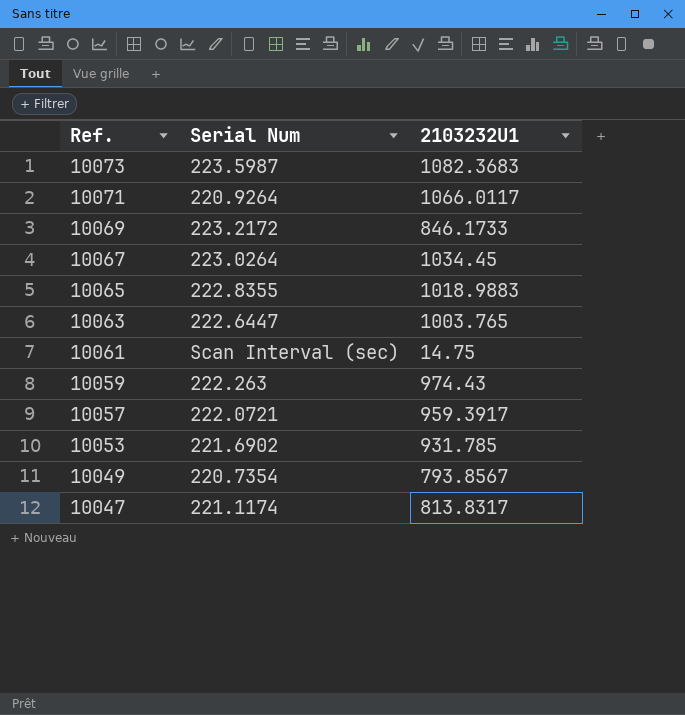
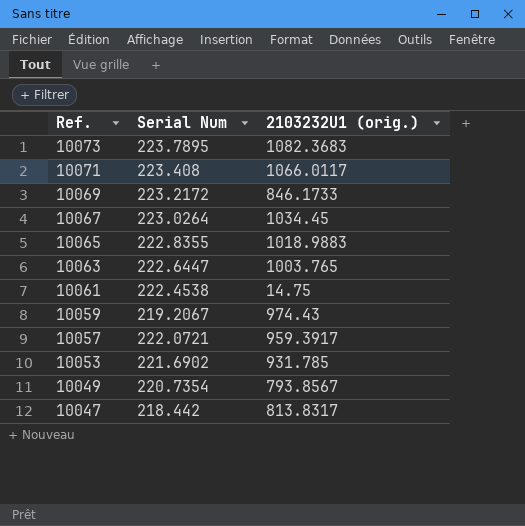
column name: 2103232U1 -> 2103232U1 (orig.)
10073 | Serial Num: 223.5987 -> 223.7895
10071 | Serial Num: 220.9264 -> 223.408
10061 | Serial Num: Scan Interval (sec) -> 222.4538
10059 | Serial Num: 222.263 -> 219.2067
10047 | Serial Num: 221.1174 -> 218.442

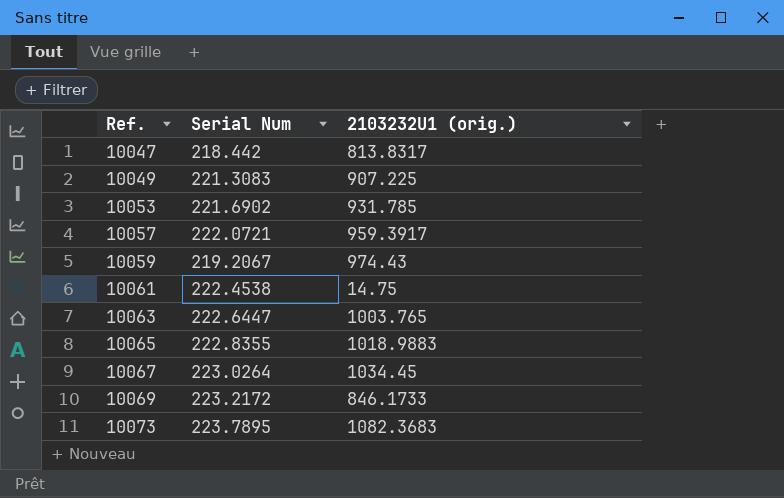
row order: Ref. descending -> Ref. ascending
row 10071: 223.408 | 1066.0117 -> none
10049 | Serial Num: 220.7354 -> 221.3083
10049 | 2103232U1 (orig.): 793.8567 -> 907.225

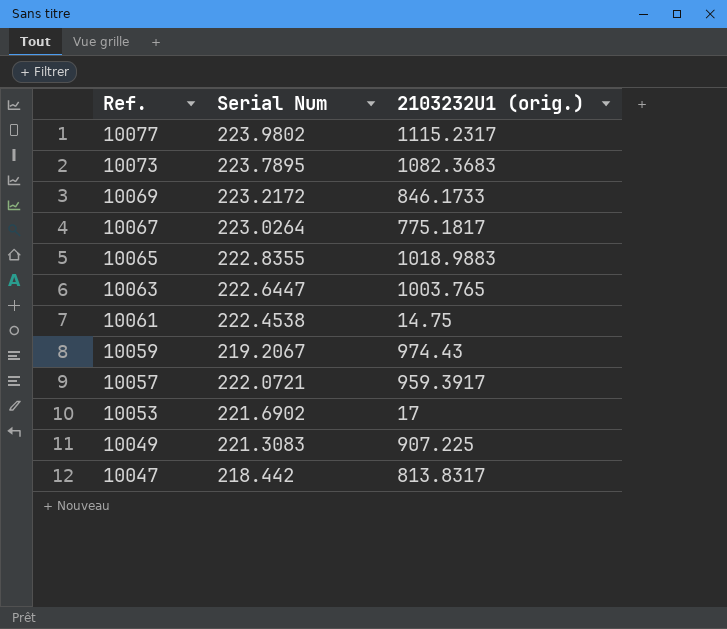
row order: Ref. ascending -> Ref. descending
row 10077: none -> 223.9802 | 1115.2317
10067 | 2103232U1 (orig.): 1034.45 -> 775.1817
10053 | 2103232U1 (orig.): 931.785 -> 17

